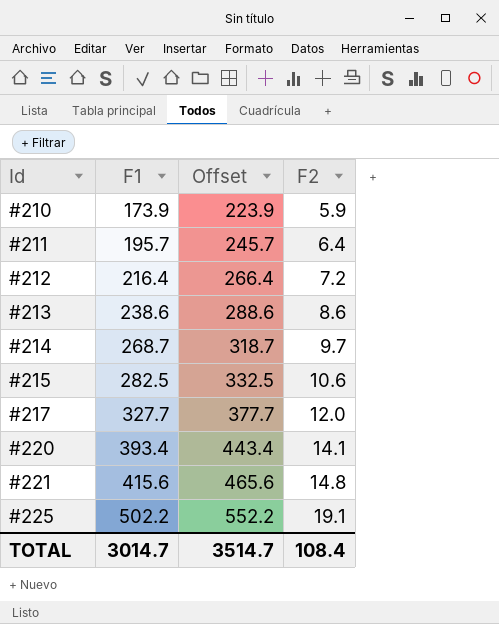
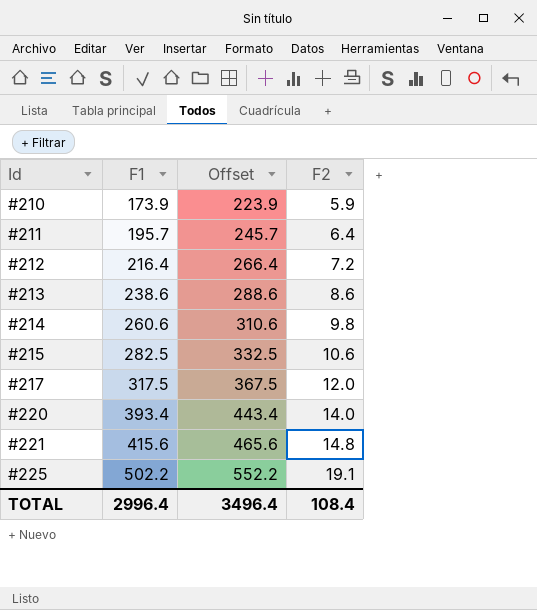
#214 | F1: 268.7 -> 260.6
#214 | Offset: 318.7 -> 310.6
#214 | F2: 9.7 -> 9.8
#217 | F1: 327.7 -> 317.5
#217 | Offset: 377.7 -> 367.5
#220 | F2: 14.1 -> 14.0
TOTAL | F1: 3014.7 -> 2996.4
TOTAL | Offset: 3514.7 -> 3496.4

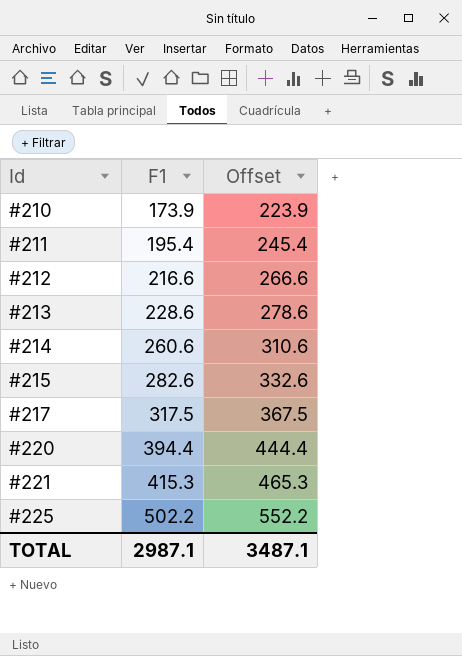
column F2 | position: 4 -> none
#211 | F1: 195.7 -> 195.4
#211 | Offset: 245.7 -> 245.4
#212 | F1: 216.4 -> 216.6
#212 | Offset: 266.4 -> 266.6
#213 | F1: 238.6 -> 228.6
#213 | Offset: 288.6 -> 278.6
#215 | F1: 282.5 -> 282.6
#215 | Offset: 332.5 -> 332.6
#220 | F1: 393.4 -> 394.4
#220 | Offset: 443.4 -> 444.4
#221 | F1: 415.6 -> 415.3
#221 | Offset: 465.6 -> 465.3
TOTAL | F1: 2996.4 -> 2987.1
TOTAL | Offset: 3496.4 -> 3487.1

